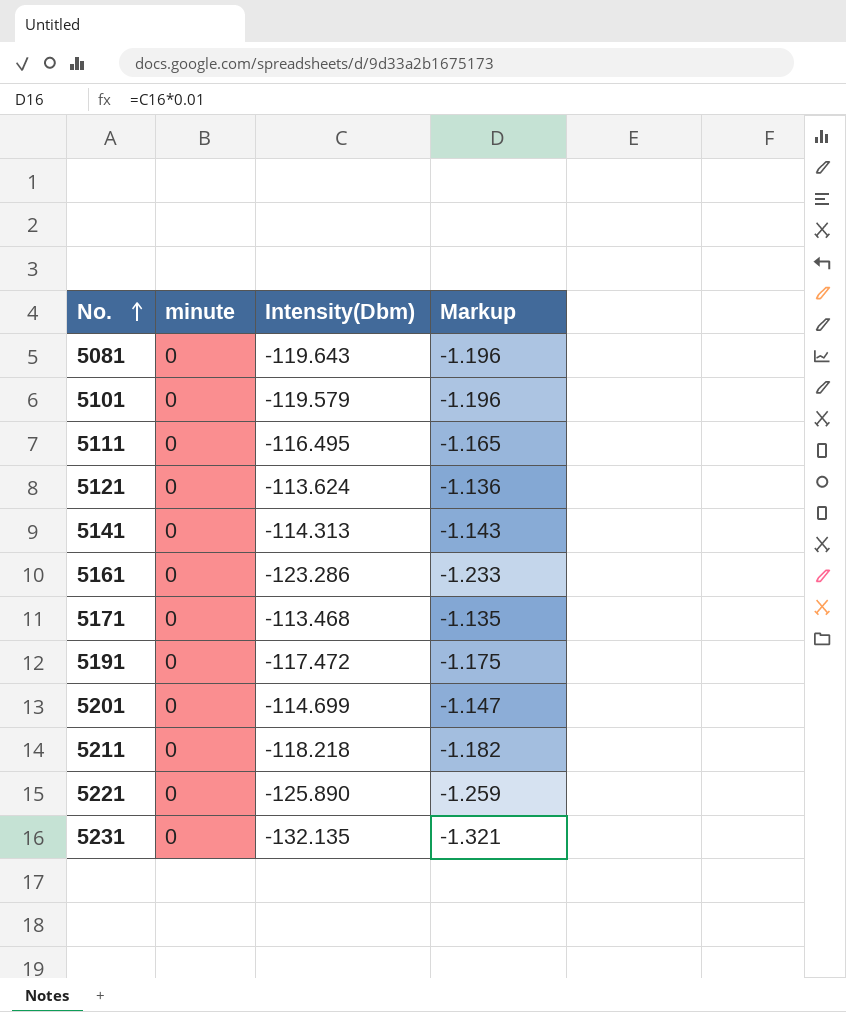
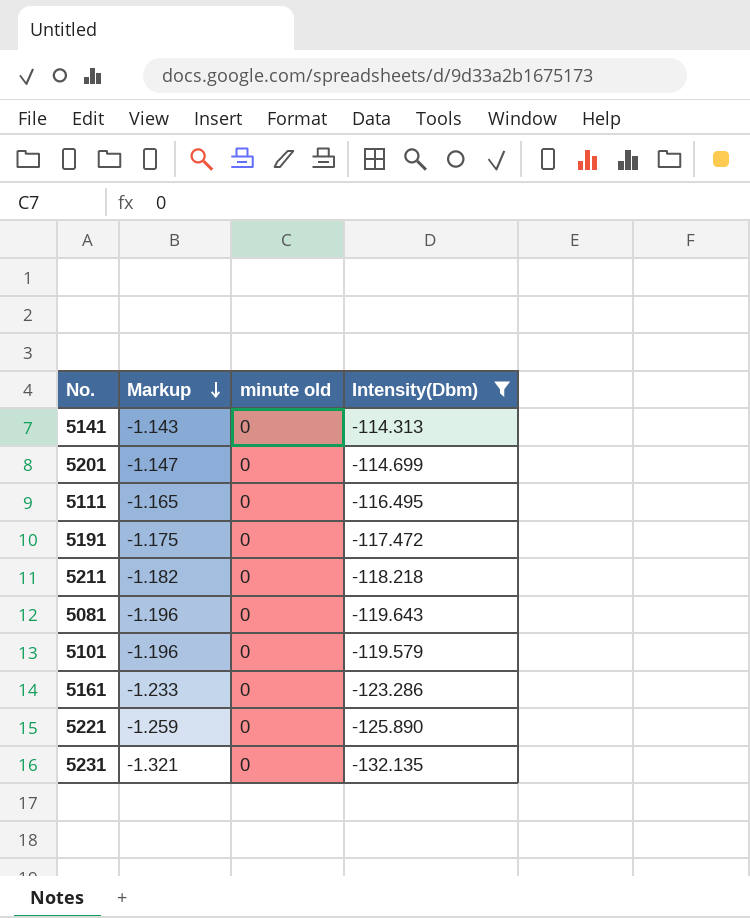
filter: none -> Intensity(Dbm) <= -114.313
row order: No. ascending -> Markup descending
column Markup | position: 4 -> 2
column name: minute -> minute old

